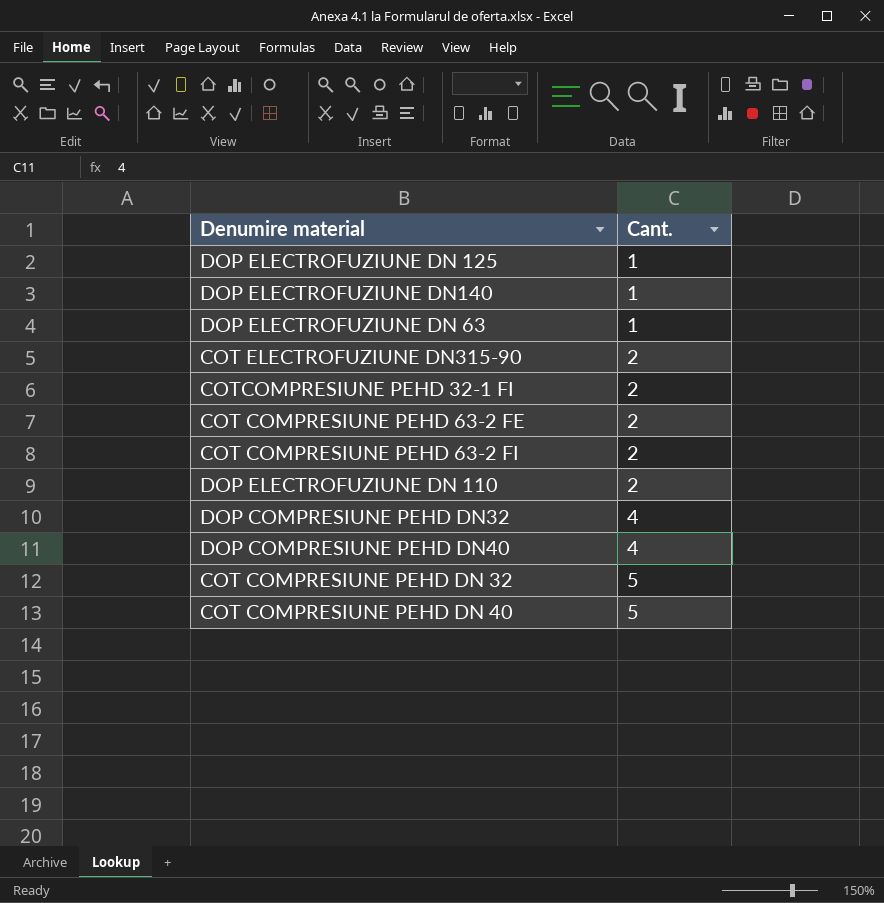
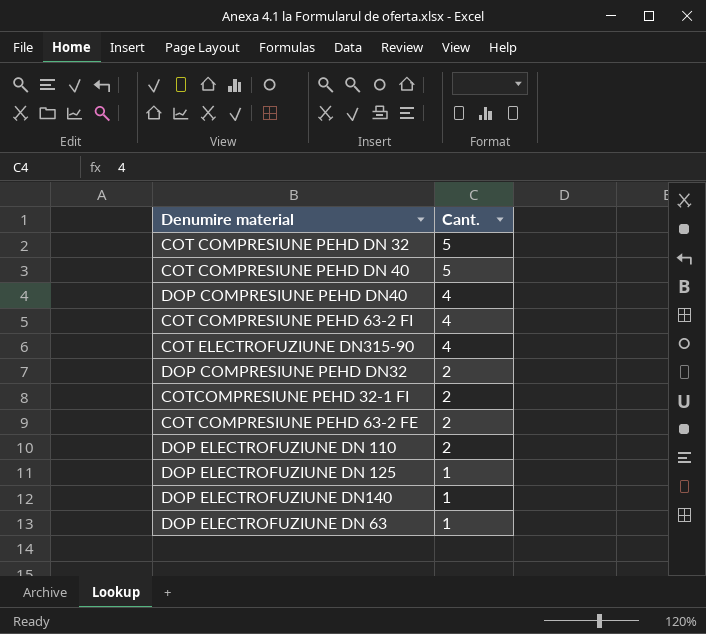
row order: Cant. ascending -> Cant. descending
COT COMPRESIUNE PEHD 63-2 FI | Cant.: 2 -> 4
COT ELECTROFUZIUNE DN315-90 | Cant.: 2 -> 4
DOP COMPRESIUNE PEHD DN32 | Cant.: 4 -> 2

